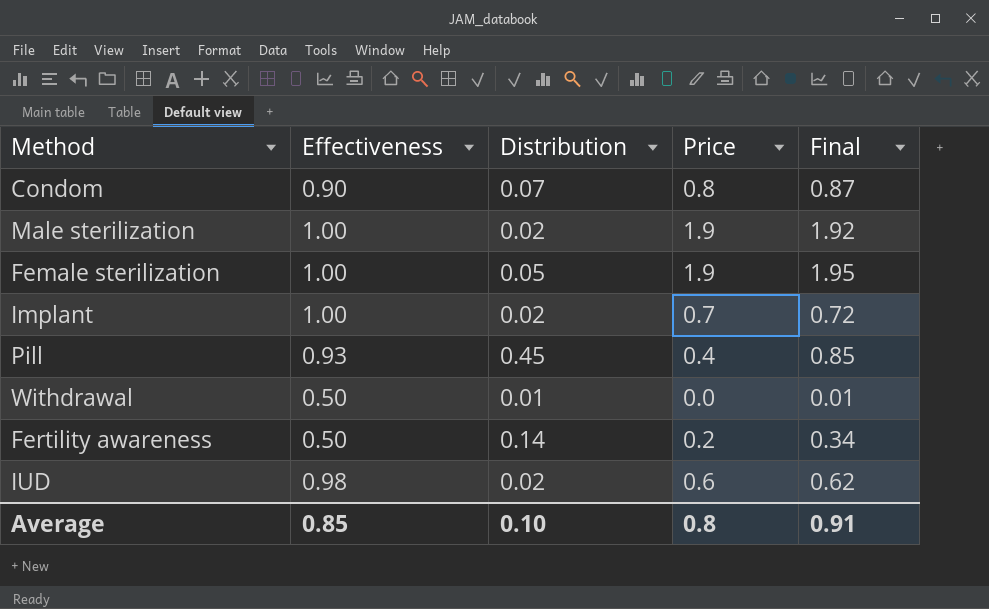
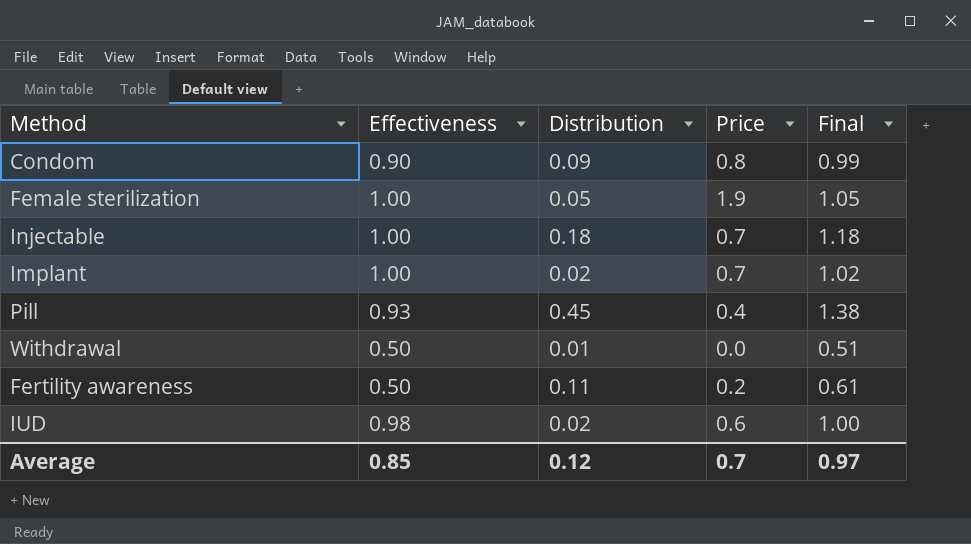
column Final | formula: [Distribution] + [Price] -> [Effectiveness] + [Distribution]
row Male sterilization: 1.00 | 0.02 | 1.9 | 1.92 -> none
Condom | Distribution: 0.07 -> 0.09
row Injectable: none -> 1.00 | 0.18 | 0.7 | 1.18
Fertility awareness | Distribution: 0.14 -> 0.11
Average | Distribution: 0.10 -> 0.12
Average | Price: 0.8 -> 0.7
Average | Final: 0.91 -> 0.97

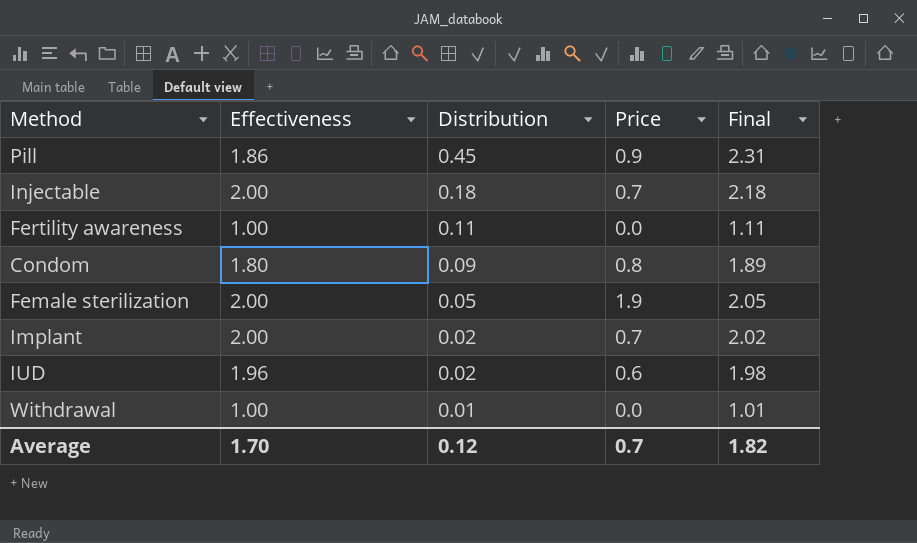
row order: none -> Distribution descending
Pill | Effectiveness: 0.93 -> 1.86
Pill | Price: 0.4 -> 0.9
Pill | Final: 1.38 -> 2.31
Injectable | Effectiveness: 1.00 -> 2.00
Injectable | Final: 1.18 -> 2.18
Fertility awareness | Effectiveness: 0.50 -> 1.00
Fertility awareness | Price: 0.2 -> 0.0
Fertility awareness | Final: 0.61 -> 1.11
Condom | Effectiveness: 0.90 -> 1.80
Condom | Final: 0.99 -> 1.89
Female sterilization | Effectiveness: 1.00 -> 2.00
Female sterilization | Final: 1.05 -> 2.05
Implant | Effectiveness: 1.00 -> 2.00
Implant | Final: 1.02 -> 2.02
IUD | Effectiveness: 0.98 -> 1.96
IUD | Final: 1.00 -> 1.98
Withdrawal | Effectiveness: 0.50 -> 1.00
Withdrawal | Final: 0.51 -> 1.01
Average | Effectiveness: 0.85 -> 1.70
Average | Final: 0.97 -> 1.82

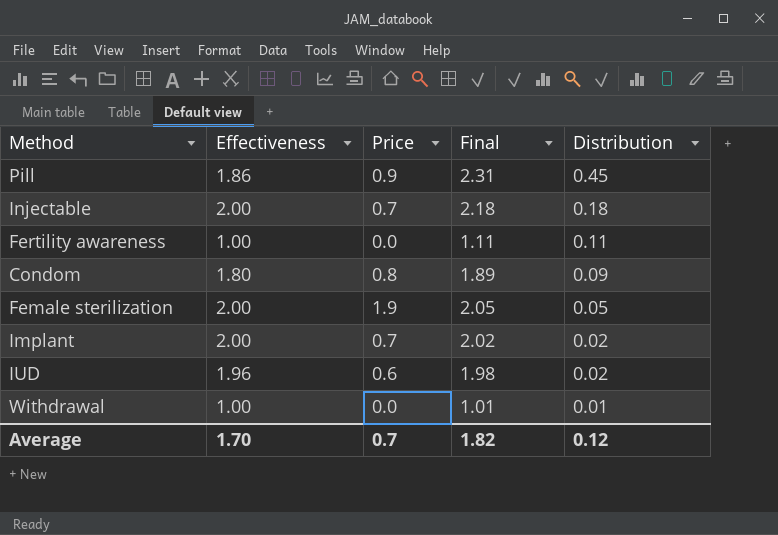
column Distribution | position: 3 -> 5

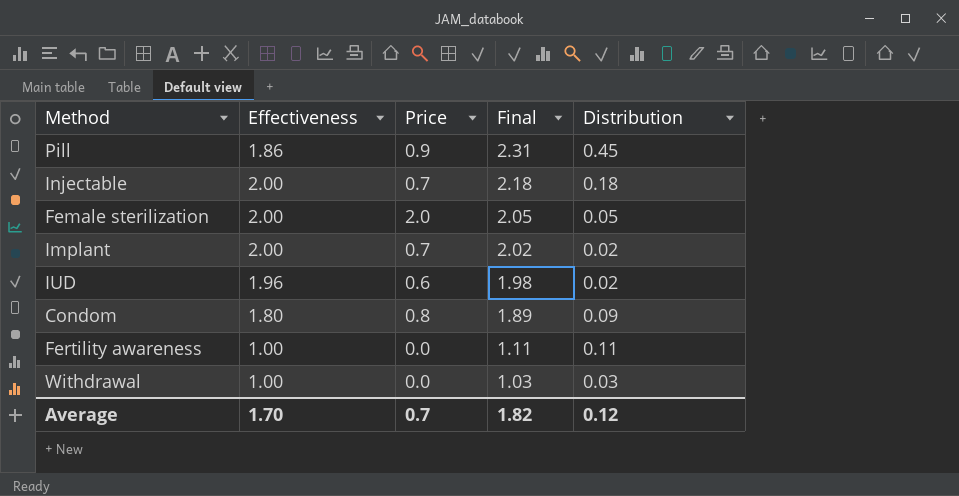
row order: Distribution descending -> Final descending
Female sterilization | Price: 1.9 -> 2.0
Withdrawal | Final: 1.01 -> 1.03
Withdrawal | Distribution: 0.01 -> 0.03

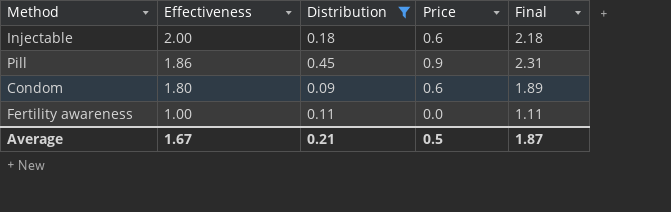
filter: none -> Distribution >= 0.09
row order: Final descending -> Effectiveness descending
column Distribution | position: 5 -> 3
Injectable | Price: 0.7 -> 0.6
Condom | Price: 0.8 -> 0.6
Average | Effectiveness: 1.70 -> 1.67
Average | Distribution: 0.12 -> 0.21
Average | Price: 0.7 -> 0.5
Average | Final: 1.82 -> 1.87

